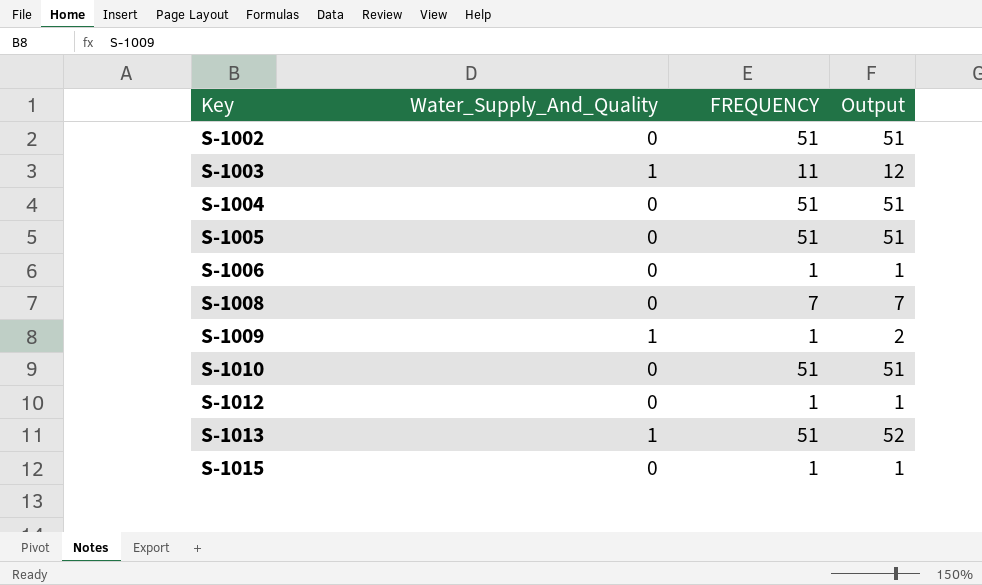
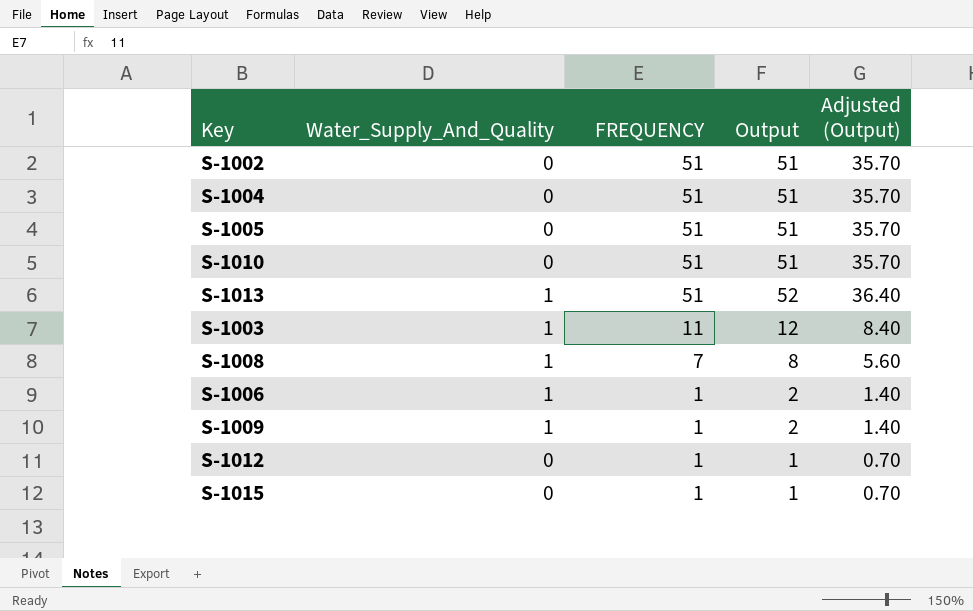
row order: Key ascending -> FREQUENCY descending
column Adjusted (Output) | formula: none -> [Output] * 0.7
S-1008 | Water_Supply_And_Quality: 0 -> 1
S-1008 | Output: 7 -> 8
S-1006 | Water_Supply_And_Quality: 0 -> 1
S-1006 | Output: 1 -> 2

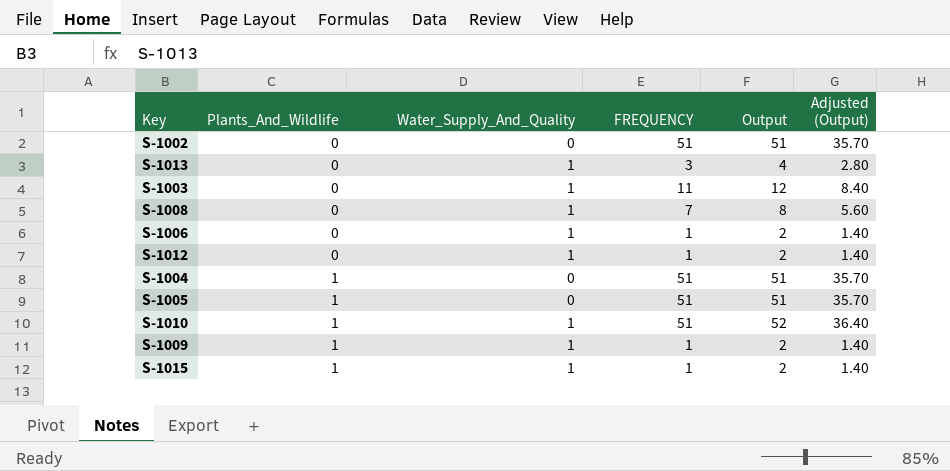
row order: FREQUENCY descending -> Plants_And_Wildlife ascending
column Plants_And_Wildlife | position: none -> 2
S-1013 | FREQUENCY: 51 -> 3
S-1013 | Output: 52 -> 4
S-1013 | Adjusted (Output): 36.40 -> 2.80
S-1012 | Water_Supply_And_Quality: 0 -> 1
S-1012 | Output: 1 -> 2
S-1012 | Adjusted (Output): 0.70 -> 1.40
S-1010 | Water_Supply_And_Quality: 0 -> 1
S-1010 | Output: 51 -> 52
S-1010 | Adjusted (Output): 35.70 -> 36.40
S-1015 | Water_Supply_And_Quality: 0 -> 1
S-1015 | Output: 1 -> 2
S-1015 | Adjusted (Output): 0.70 -> 1.40

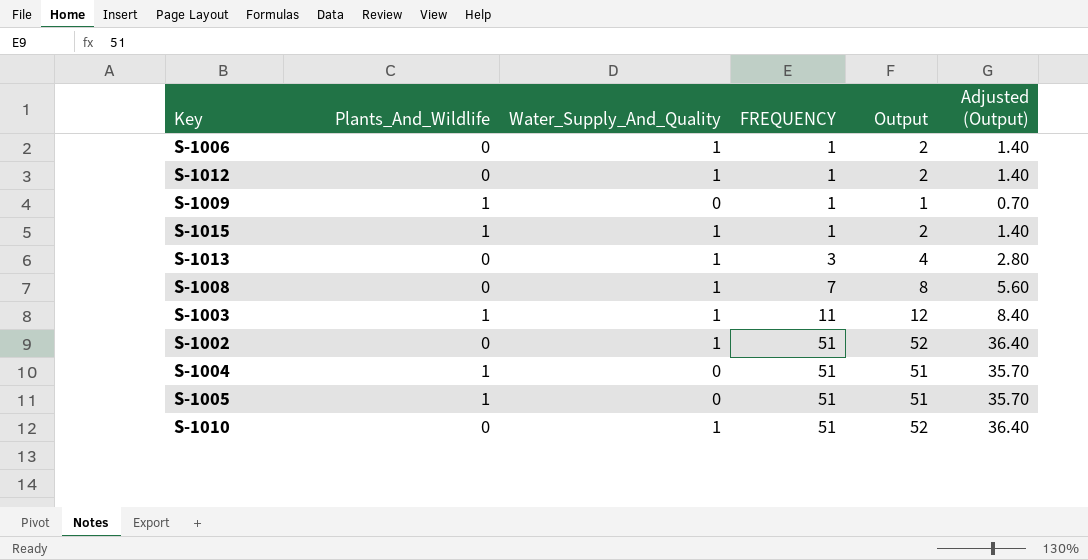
row order: Plants_And_Wildlife ascending -> FREQUENCY ascending
S-1009 | Water_Supply_And_Quality: 1 -> 0
S-1009 | Output: 2 -> 1
S-1009 | Adjusted (Output): 1.40 -> 0.70
S-1003 | Plants_And_Wildlife: 0 -> 1
S-1002 | Water_Supply_And_Quality: 0 -> 1
S-1002 | Output: 51 -> 52
S-1002 | Adjusted (Output): 35.70 -> 36.40
S-1010 | Plants_And_Wildlife: 1 -> 0

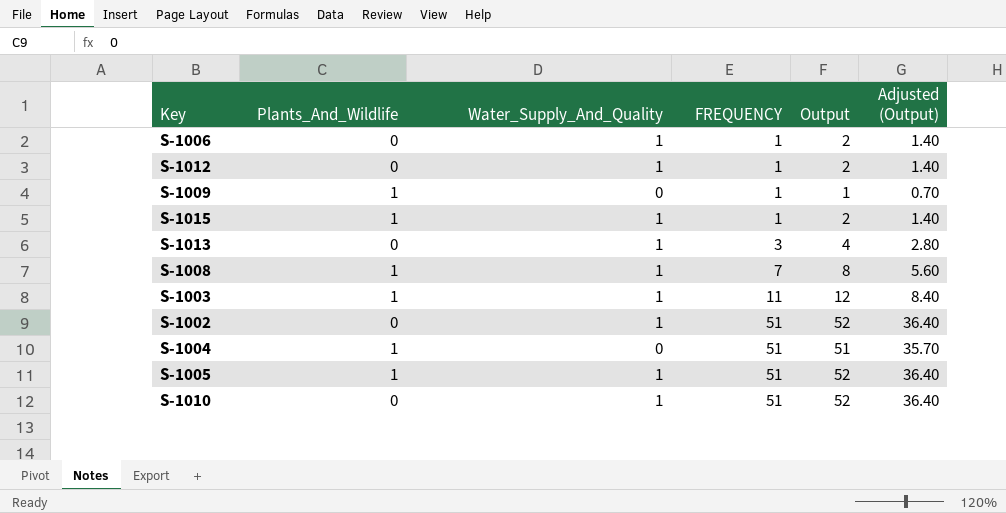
S-1008 | Plants_And_Wildlife: 0 -> 1
S-1005 | Water_Supply_And_Quality: 0 -> 1
S-1005 | Output: 51 -> 52
S-1005 | Adjusted (Output): 35.70 -> 36.40

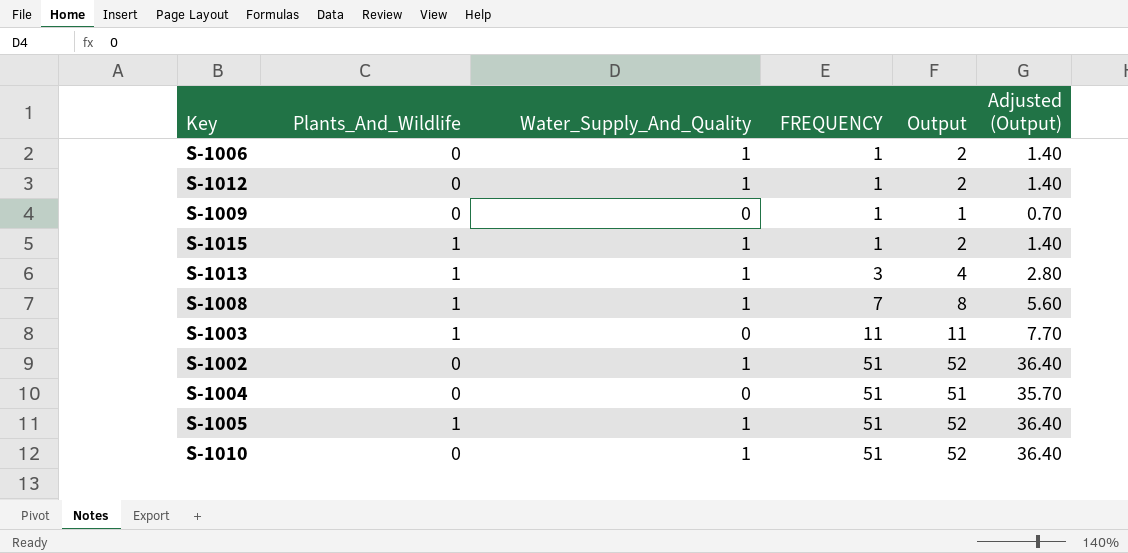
S-1009 | Plants_And_Wildlife: 1 -> 0
S-1013 | Plants_And_Wildlife: 0 -> 1
S-1003 | Water_Supply_And_Quality: 1 -> 0
S-1003 | Output: 12 -> 11
S-1003 | Adjusted (Output): 8.40 -> 7.70
S-1004 | Plants_And_Wildlife: 1 -> 0

